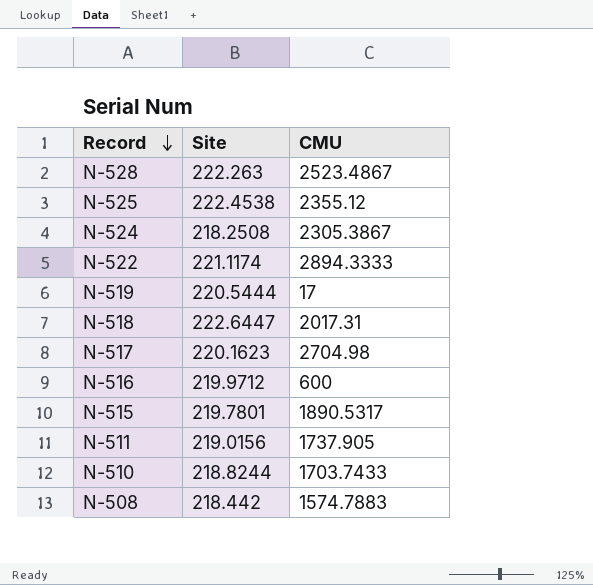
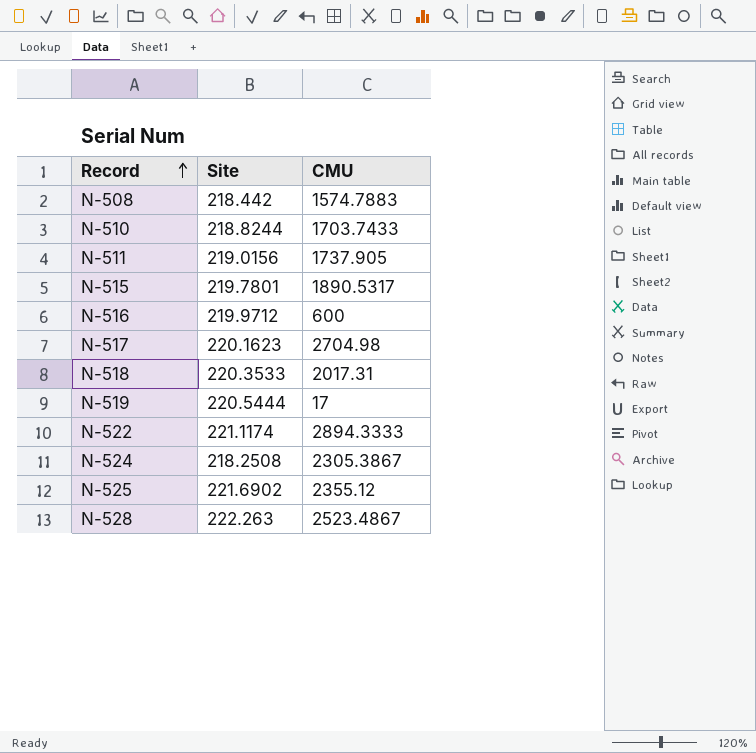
row order: Record descending -> Record ascending
N-518 | Site: 222.6447 -> 220.3533
N-525 | Site: 222.4538 -> 221.6902

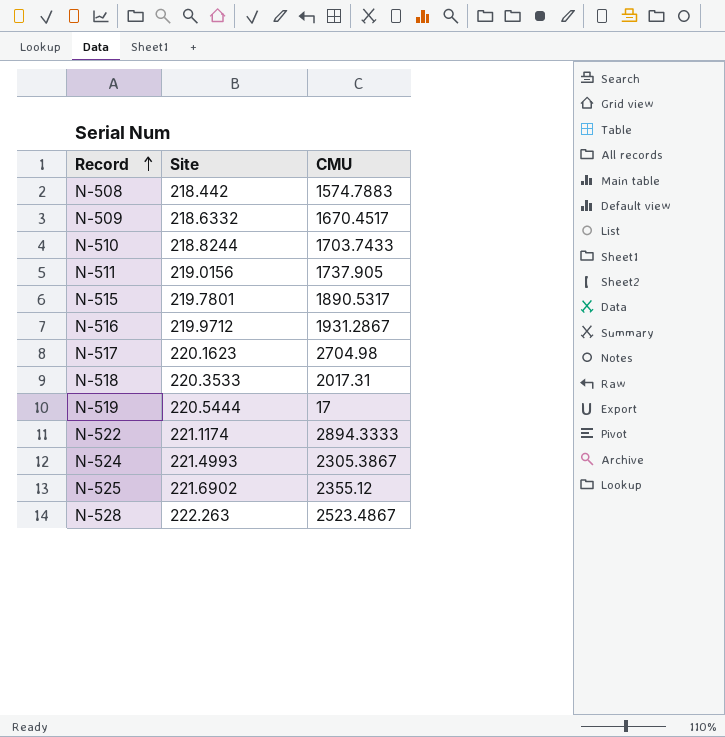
row N-509: none -> 218.6332 | 1670.4517
N-516 | CMU: 600 -> 1931.2867
N-524 | Site: 218.2508 -> 221.4993

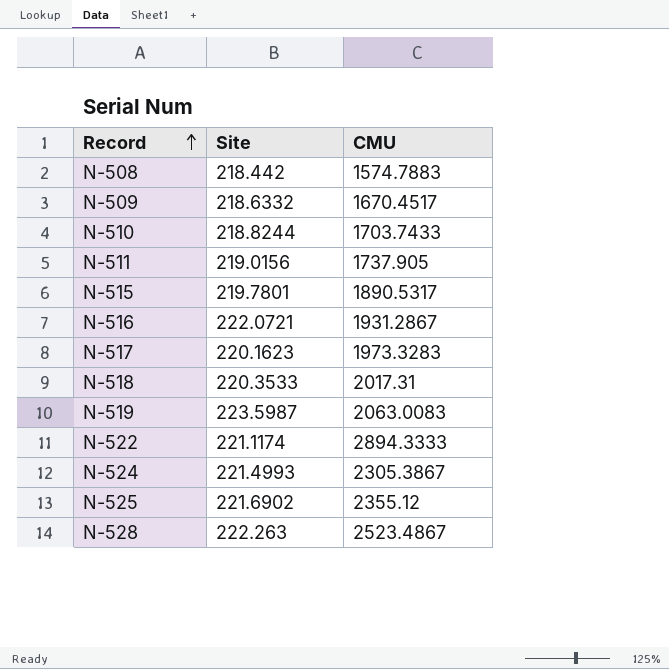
N-516 | Site: 219.9712 -> 222.0721
N-517 | CMU: 2704.98 -> 1973.3283
N-519 | Site: 220.5444 -> 223.5987
N-519 | CMU: 17 -> 2063.0083

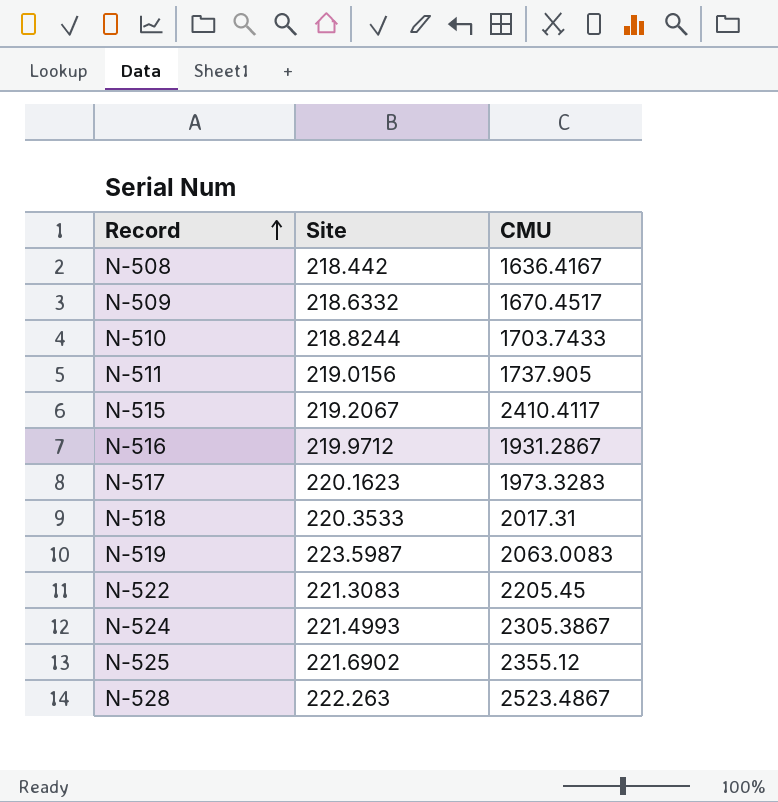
N-508 | CMU: 1574.7883 -> 1636.4167
N-515 | Site: 219.7801 -> 219.2067
N-515 | CMU: 1890.5317 -> 2410.4117
N-516 | Site: 222.0721 -> 219.9712
N-522 | Site: 221.1174 -> 221.3083
N-522 | CMU: 2894.3333 -> 2205.45

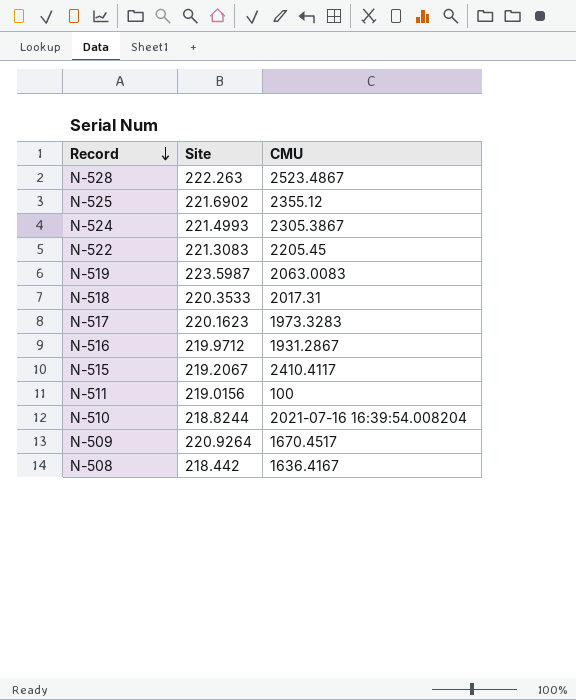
row order: Record ascending -> Record descending
N-511 | CMU: 1737.905 -> 100
N-510 | CMU: 1703.7433 -> 2021-07-16 16:39:54.008204
N-509 | Site: 218.6332 -> 220.9264

